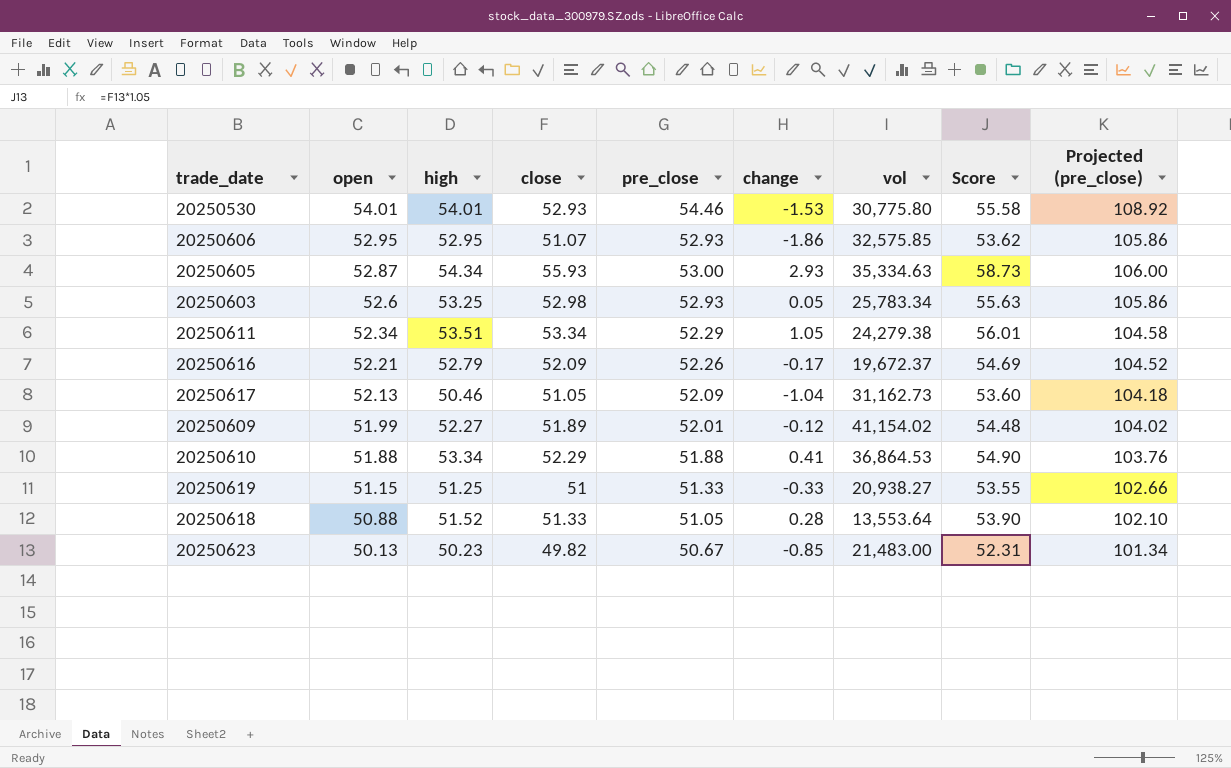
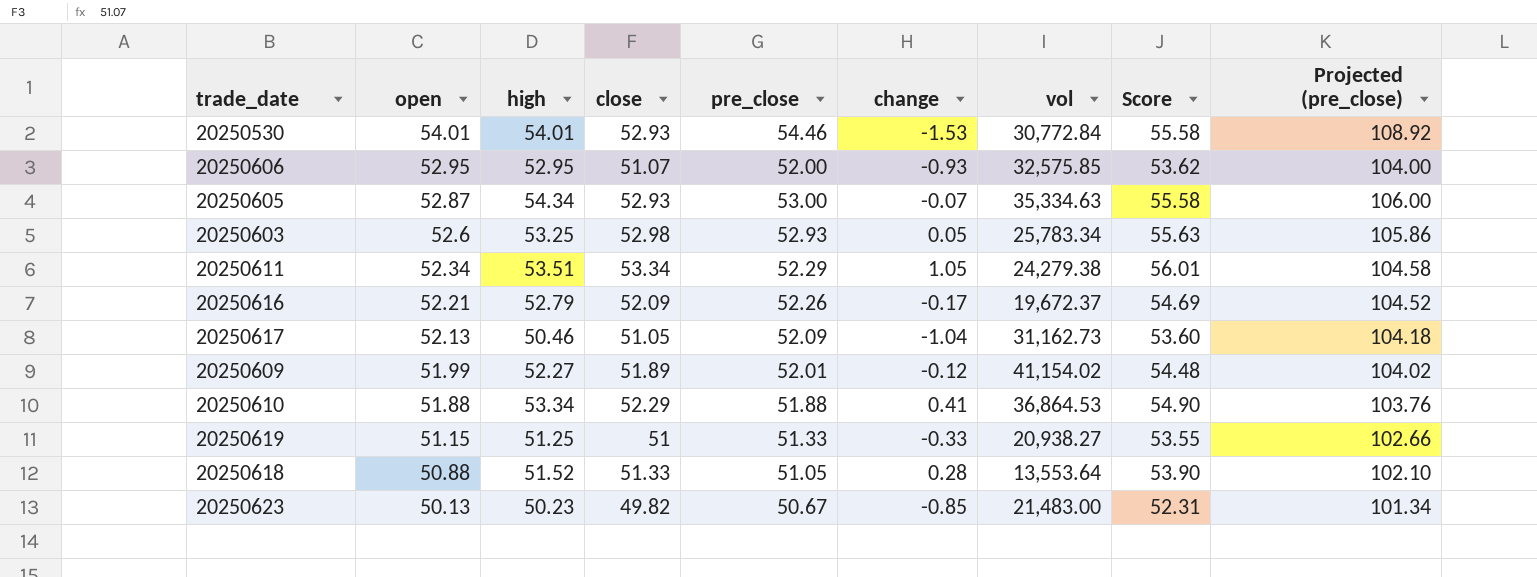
20250530 | vol: 30,775.80 -> 30,772.84
20250606 | pre_close: 52.93 -> 52.00
20250606 | change: -1.86 -> -0.93
20250606 | Projected (pre_close): 105.86 -> 104.00
20250605 | close: 55.93 -> 52.93
20250605 | change: 2.93 -> -0.07
20250605 | Score: 58.73 -> 55.58

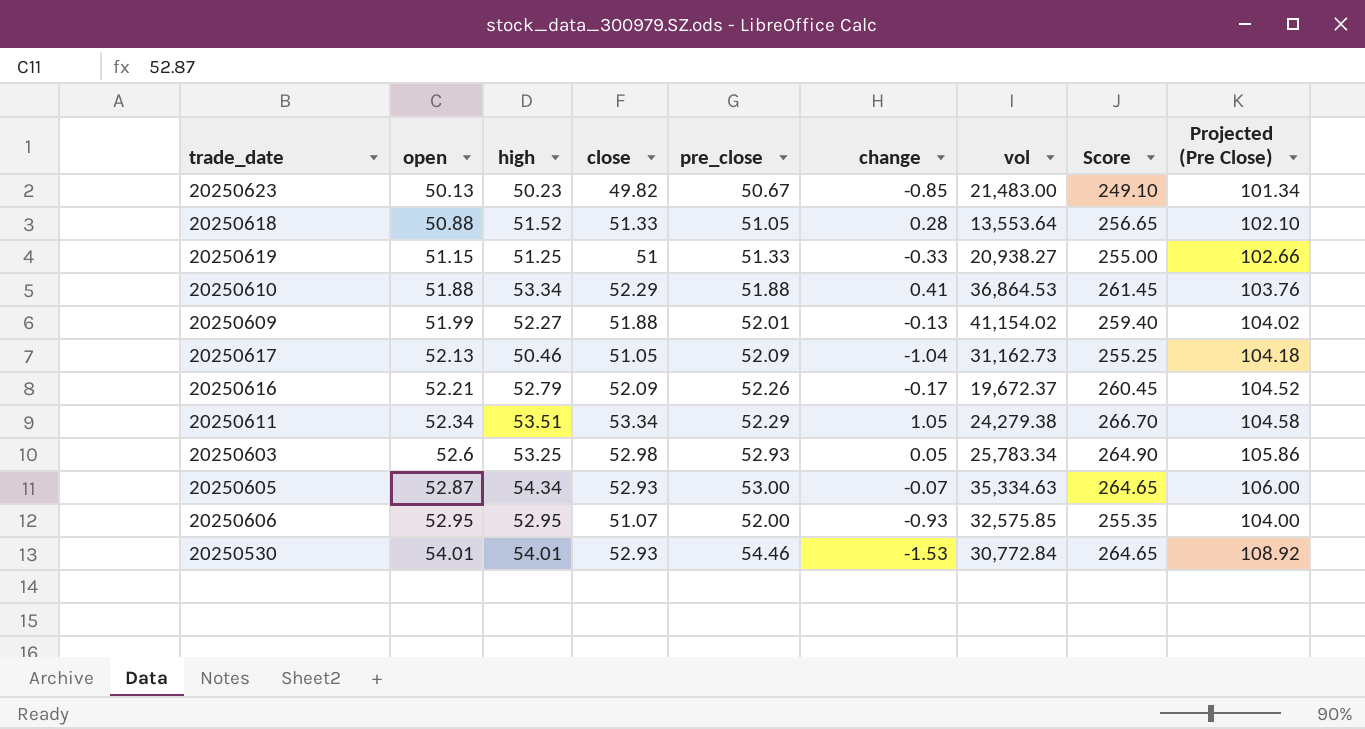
row order: open descending -> open ascending
column Score | formula: [close] * 1.05 -> [close] * 5
column name: Projected (pre_close) -> Projected (Pre Close)
20250609 | close: 51.89 -> 51.88
20250609 | change: -0.12 -> -0.13

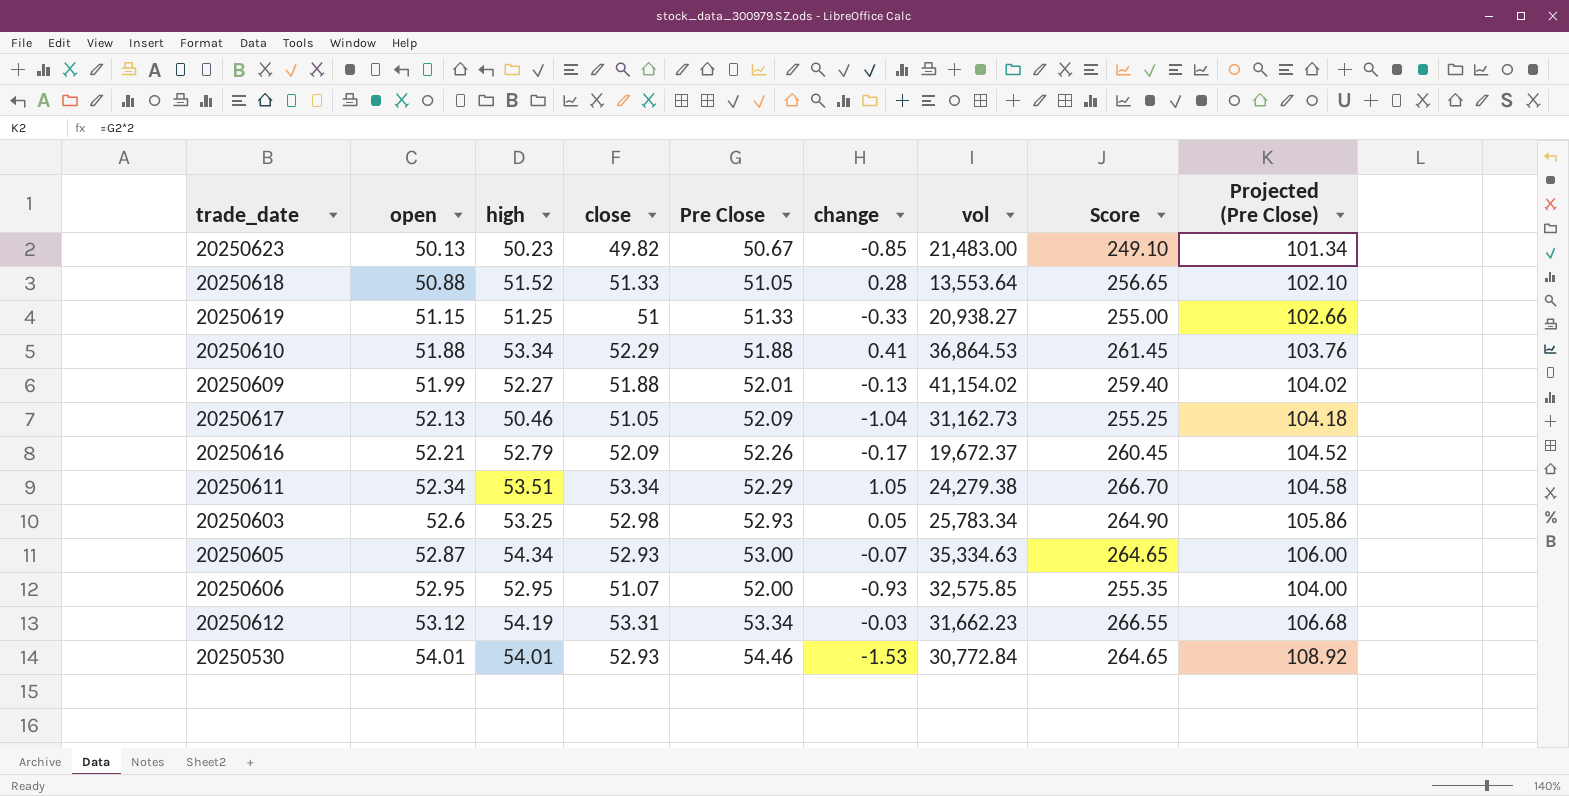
column name: pre_close -> Pre Close
row 20250612: none -> 53.12 | 54.19 | 53.31 | 53.34 | -0.03 | 31,662.23 | 266.55 | 106.68

